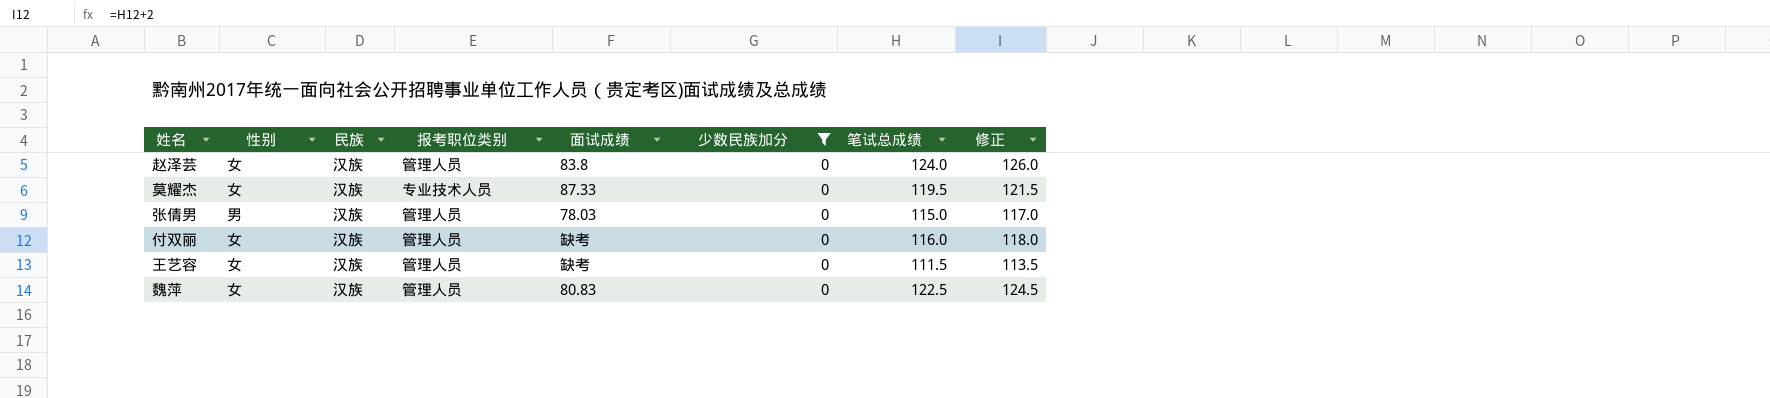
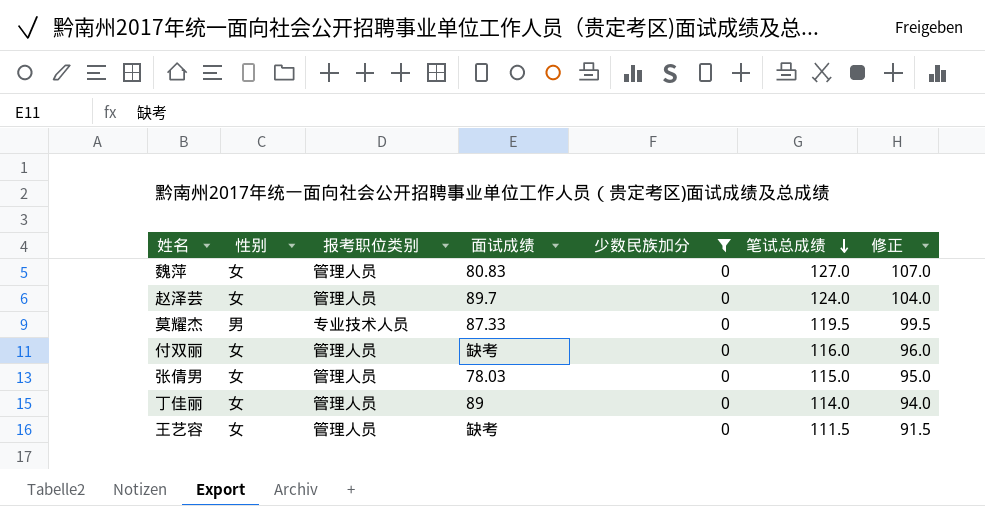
row order: none -> 笔试总成绩 descending
column 民族 | position: 3 -> none
column 修正 | formula: [笔试总成绩] + 2 -> [笔试总成绩] - 20
魏萍 | 笔试总成绩: 122.5 -> 127.0
赵泽芸 | 面试成绩: 83.8 -> 89.7
莫耀杰 | 性别: 女 -> 男
张倩男 | 性别: 男 -> 女
row 丁佳丽: none -> 女 | 管理人员 | 89 | 0 | 114.0 | 94.0

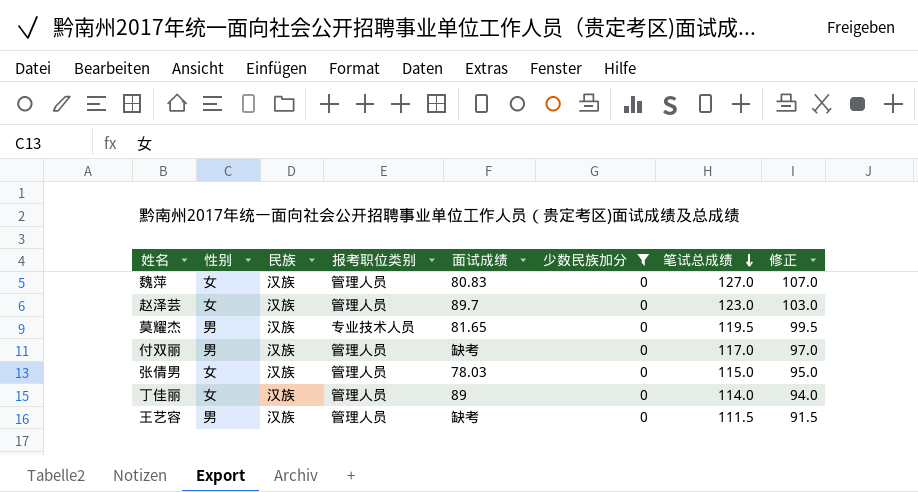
column 民族 | position: none -> 3
赵泽芸 | 笔试总成绩: 124.0 -> 123.0
赵泽芸 | 修正: 104.0 -> 103.0
莫耀杰 | 面试成绩: 87.33 -> 81.65
付双丽 | 性别: 女 -> 男
付双丽 | 笔试总成绩: 116.0 -> 117.0
付双丽 | 修正: 96.0 -> 97.0
王艺容 | 性别: 女 -> 男

